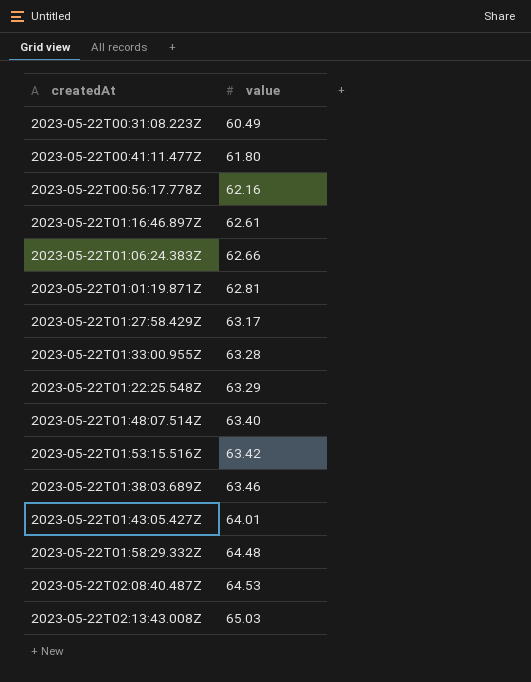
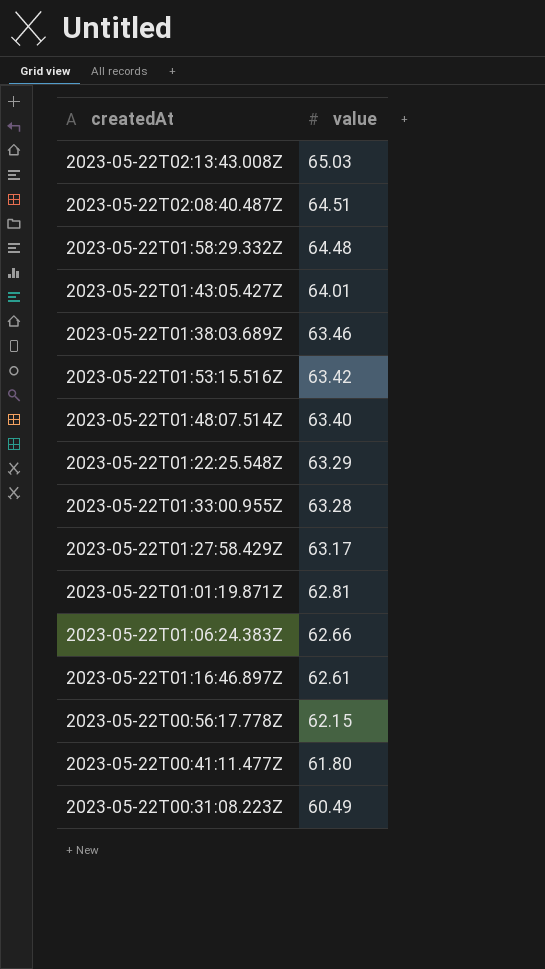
row order: value ascending -> value descending
2023-05-22T02:08:40.487Z | value: 64.53 -> 64.51
2023-05-22T00:56:17.778Z | value: 62.16 -> 62.15

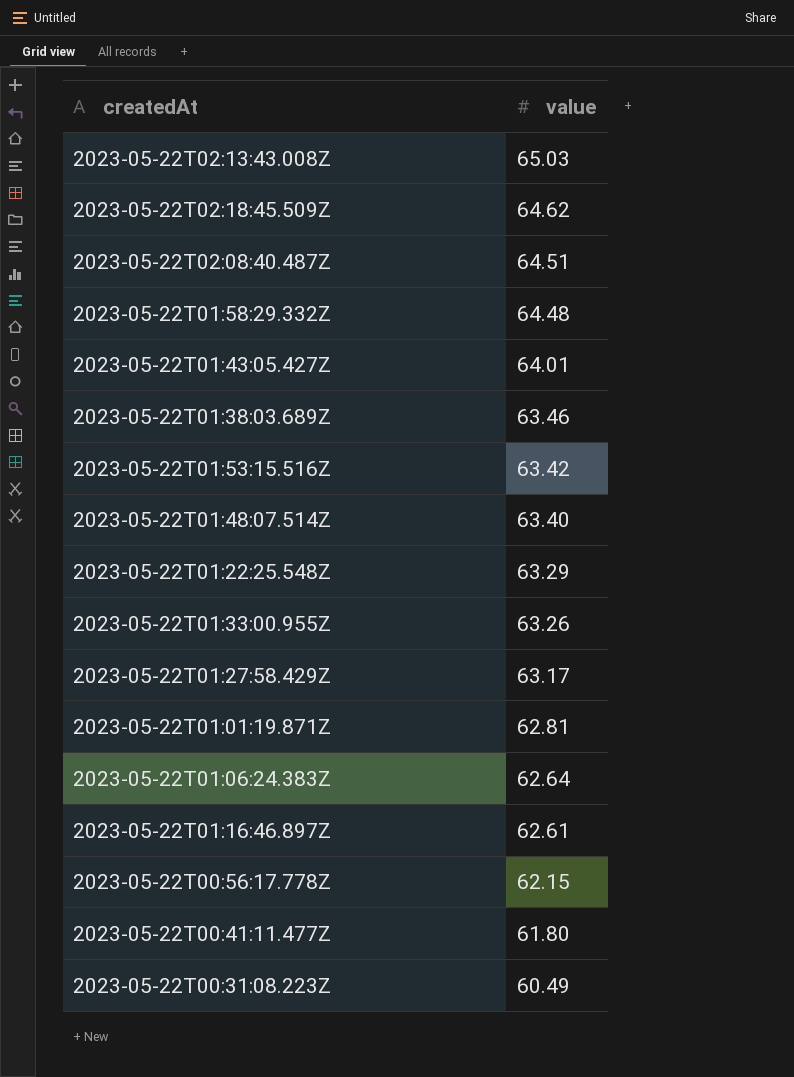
row 2023-05-22T02:18:45.509Z: none -> 64.62
2023-05-22T01:33:00.955Z | value: 63.28 -> 63.26
2023-05-22T01:06:24.383Z | value: 62.66 -> 62.64

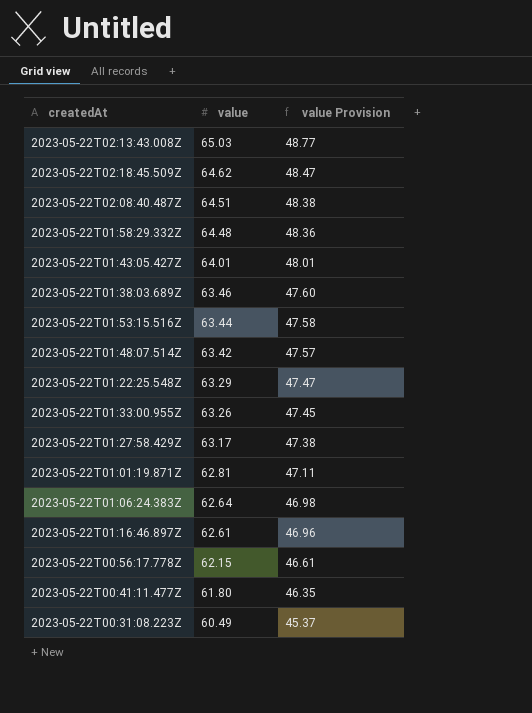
column value Provision | formula: none -> [value] * 0.75
2023-05-22T01:53:15.516Z | value: 63.42 -> 63.44
2023-05-22T01:48:07.514Z | value: 63.40 -> 63.42

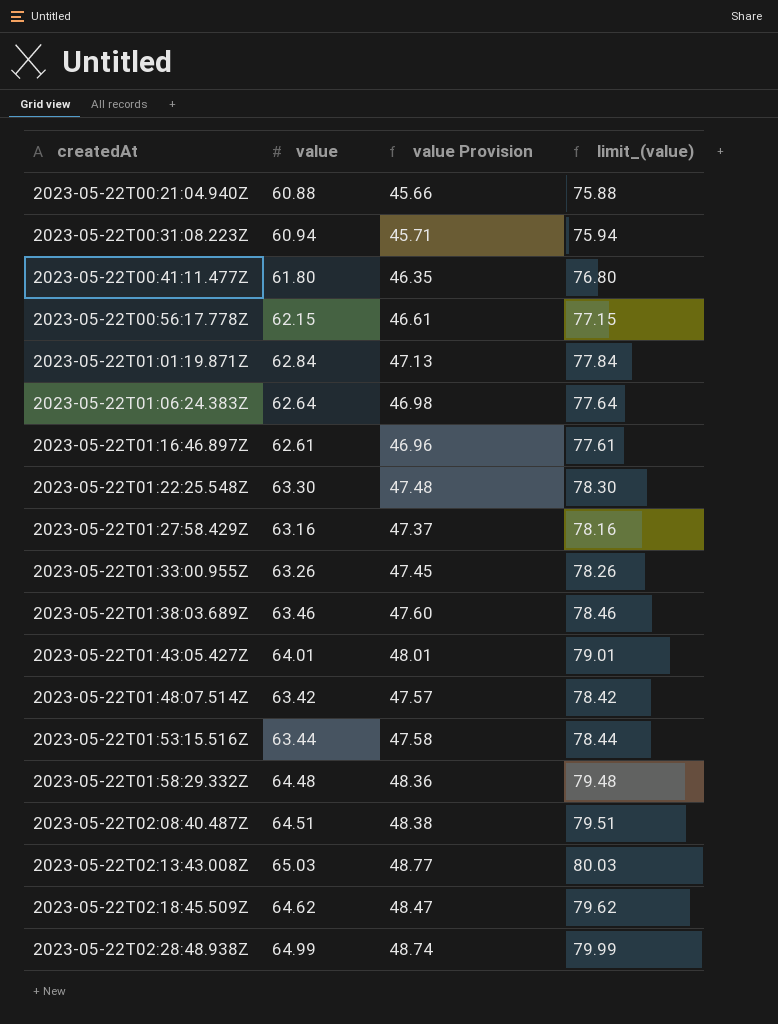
row order: value descending -> createdAt ascending
column limit_(value) | formula: none -> [value] + 15
row 2023-05-22T00:21:04.940Z: none -> 60.88 | 45.66 | 75.88
2023-05-22T00:31:08.223Z | value: 60.49 -> 60.94
2023-05-22T00:31:08.223Z | value Provision: 45.37 -> 45.71
2023-05-22T01:01:19.871Z | value: 62.81 -> 62.84
2023-05-22T01:01:19.871Z | value Provision: 47.11 -> 47.13
2023-05-22T01:22:25.548Z | value: 63.29 -> 63.30
2023-05-22T01:22:25.548Z | value Provision: 47.47 -> 47.48
2023-05-22T01:27:58.429Z | value: 63.17 -> 63.16
2023-05-22T01:27:58.429Z | value Provision: 47.38 -> 47.37
row 2023-05-22T02:28:48.938Z: none -> 64.99 | 48.74 | 79.99

